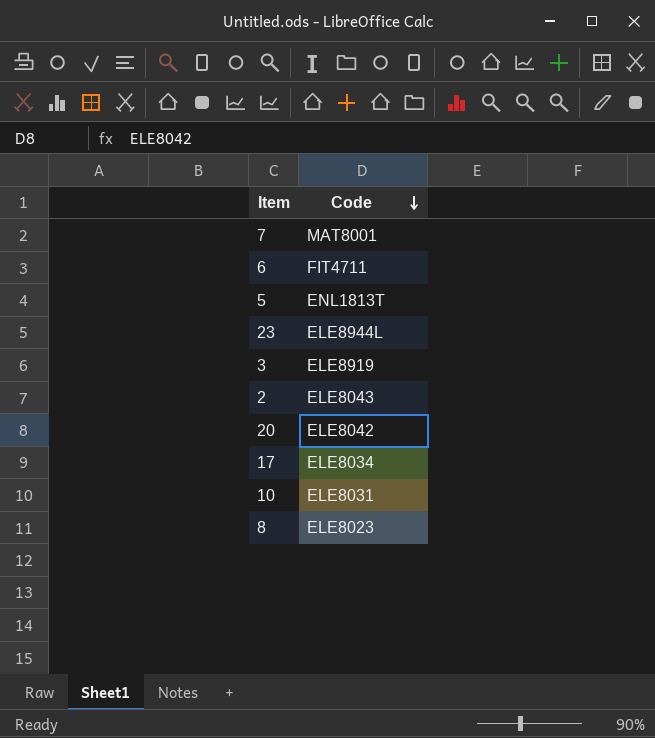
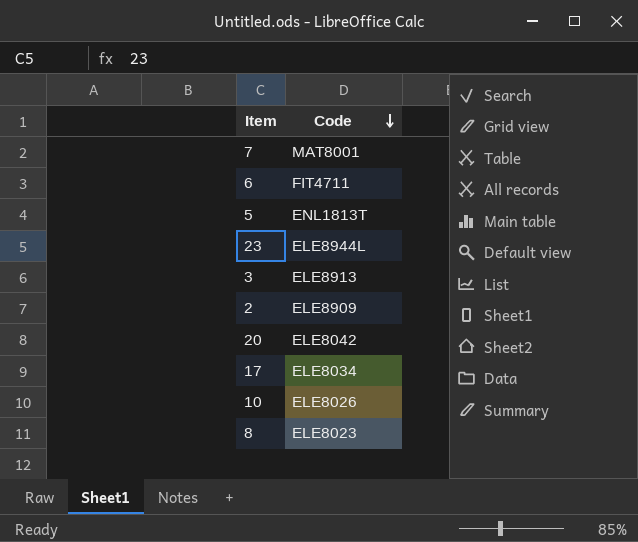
3 | Code: ELE8919 -> ELE8913
2 | Code: ELE8043 -> ELE8909
10 | Code: ELE8031 -> ELE8026

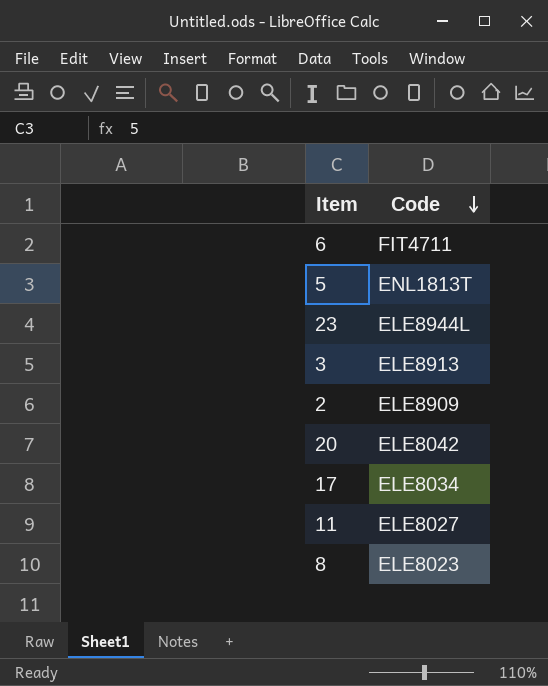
row 7: MAT8001 -> none
row 10: ELE8026 -> none
row 11: none -> ELE8027

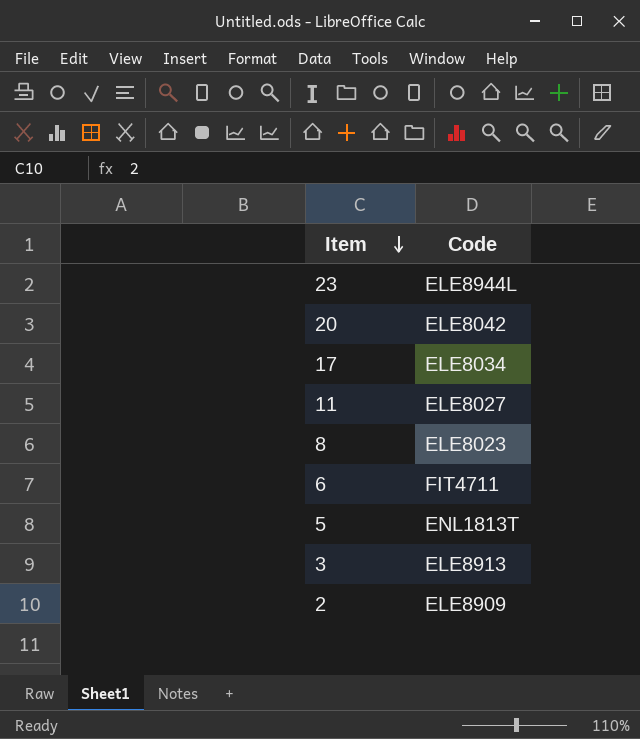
row order: Code descending -> Item descending

